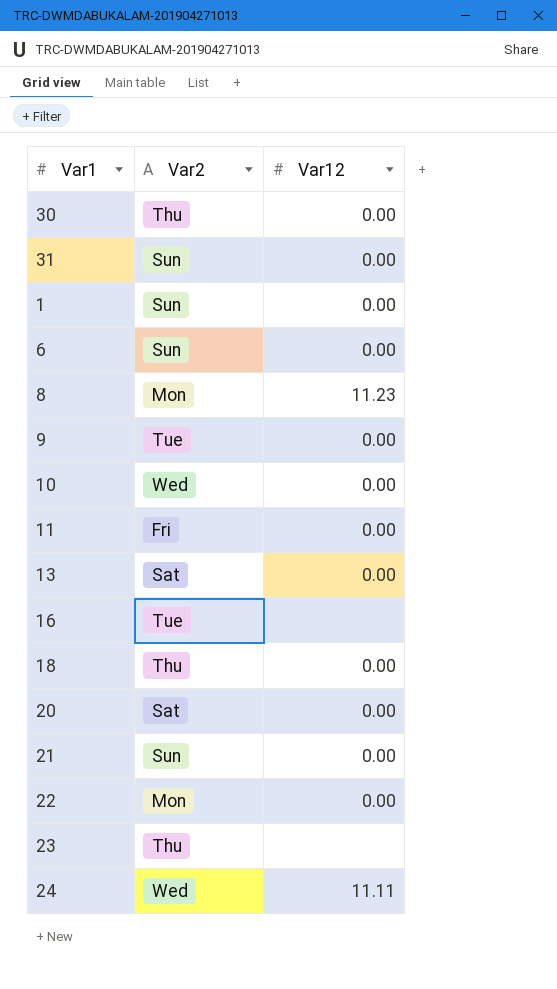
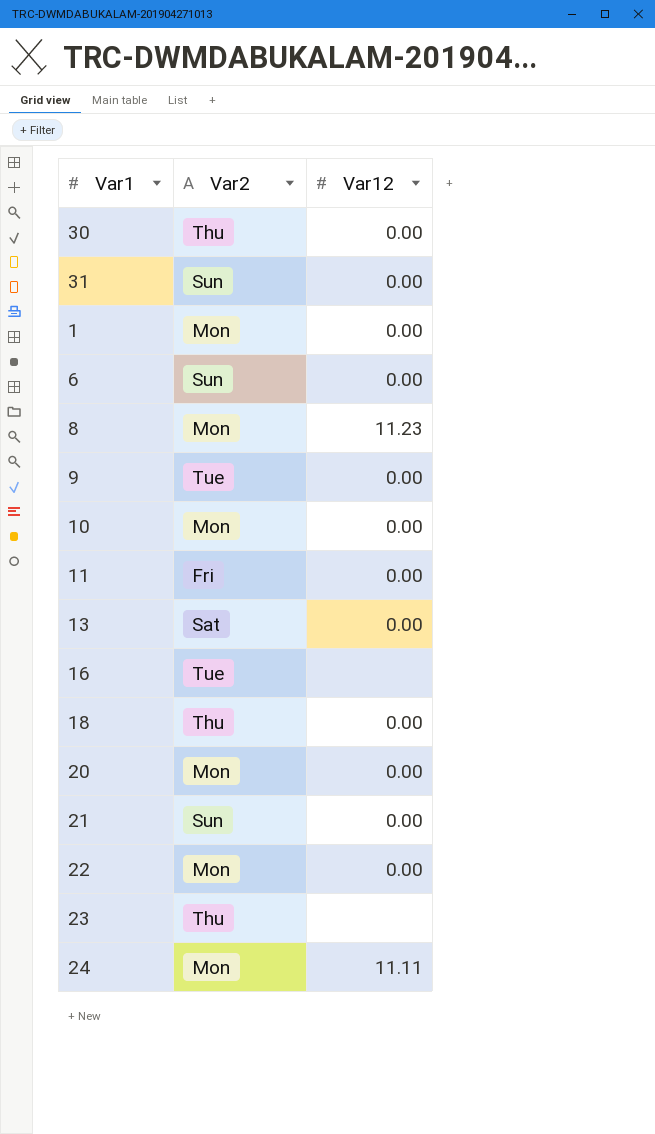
1 | Var2: Sun -> Mon
10 | Var2: Wed -> Mon
20 | Var2: Sat -> Mon
24 | Var2: Wed -> Mon

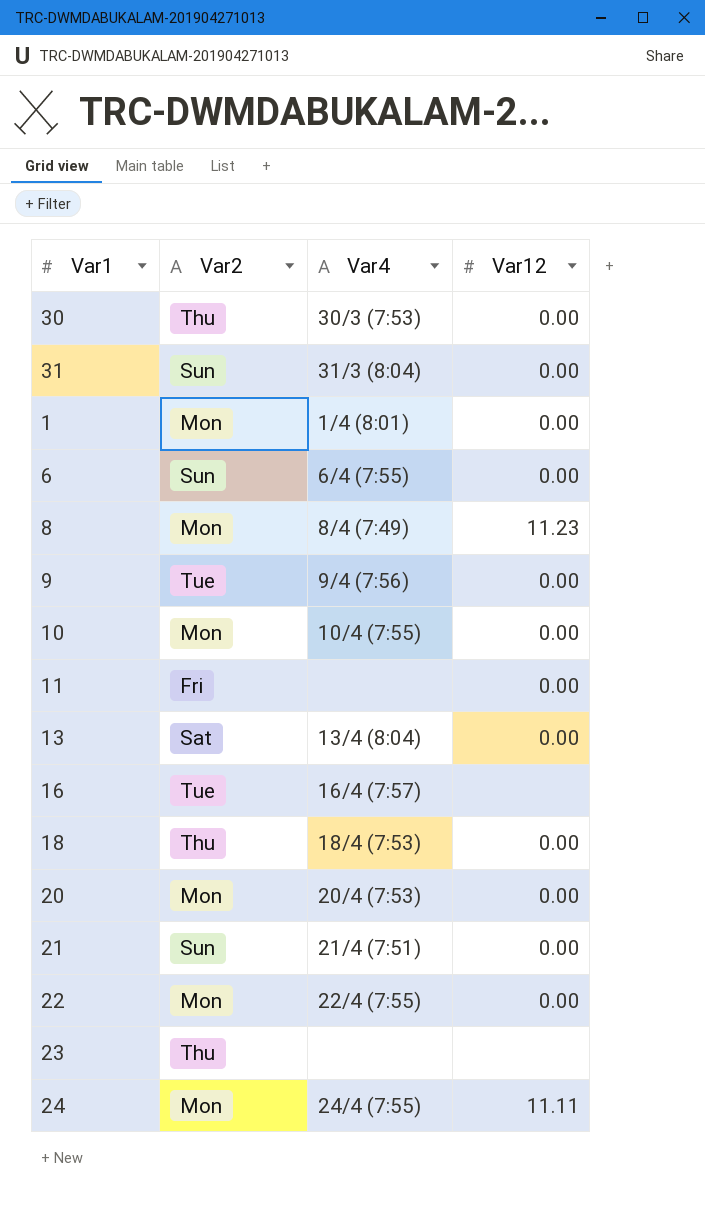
column Var4 | position: none -> 3

